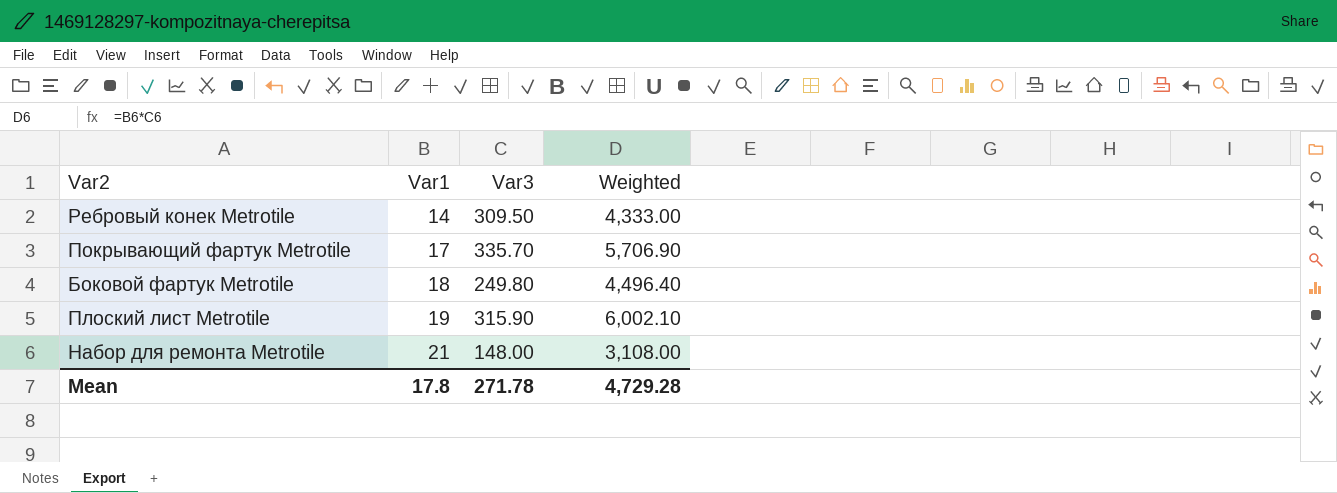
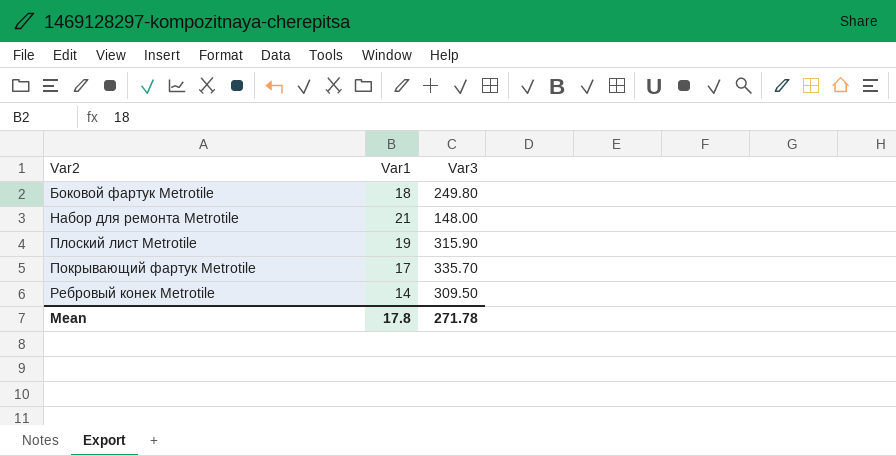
row order: Var1 ascending -> Var2 ascending
column Weighted | formula: [Var1] * [Var3] -> none

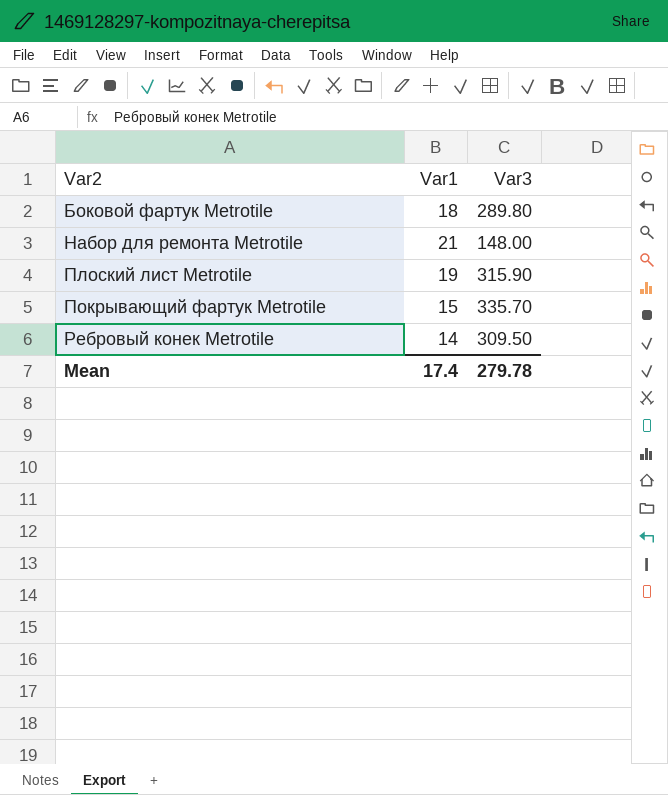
Боковой фартук Metrotile | Var3: 249.80 -> 289.80
Покрывающий фартук Metrotile | Var1: 17 -> 15
Mean | Var1: 17.8 -> 17.4
Mean | Var3: 271.78 -> 279.78

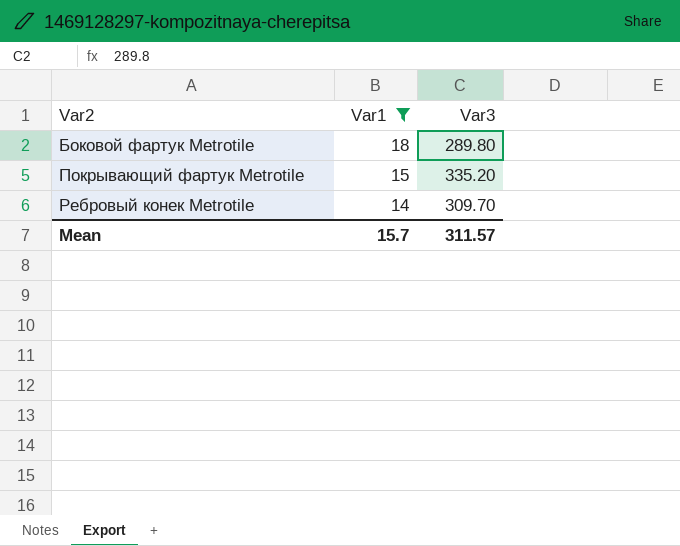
filter: none -> Var1 <= 18
Покрывающий фартук Metrotile | Var3: 335.70 -> 335.20
Ребровый конек Metrotile | Var3: 309.50 -> 309.70
Mean | Var1: 17.4 -> 15.7
Mean | Var3: 279.78 -> 311.57

